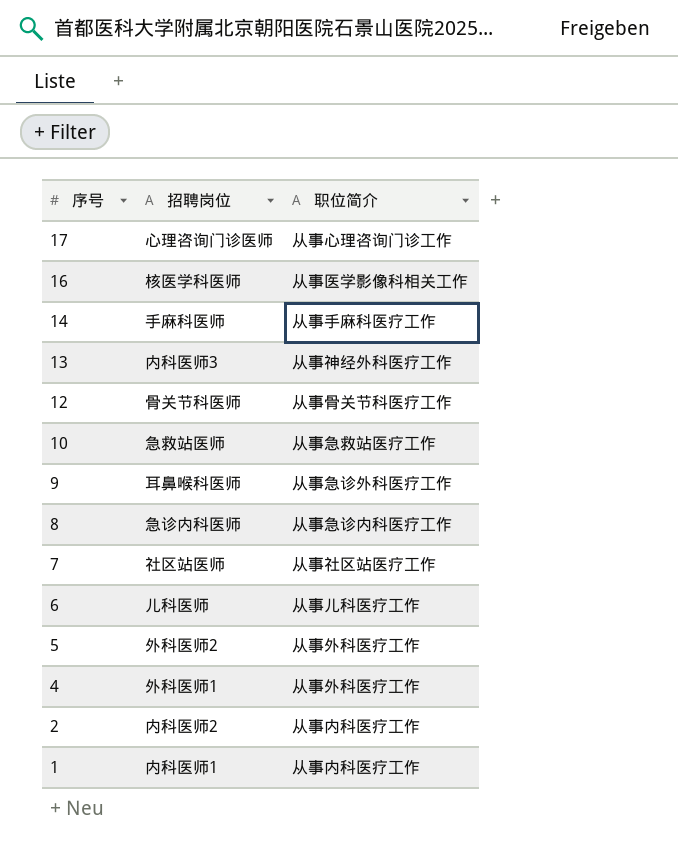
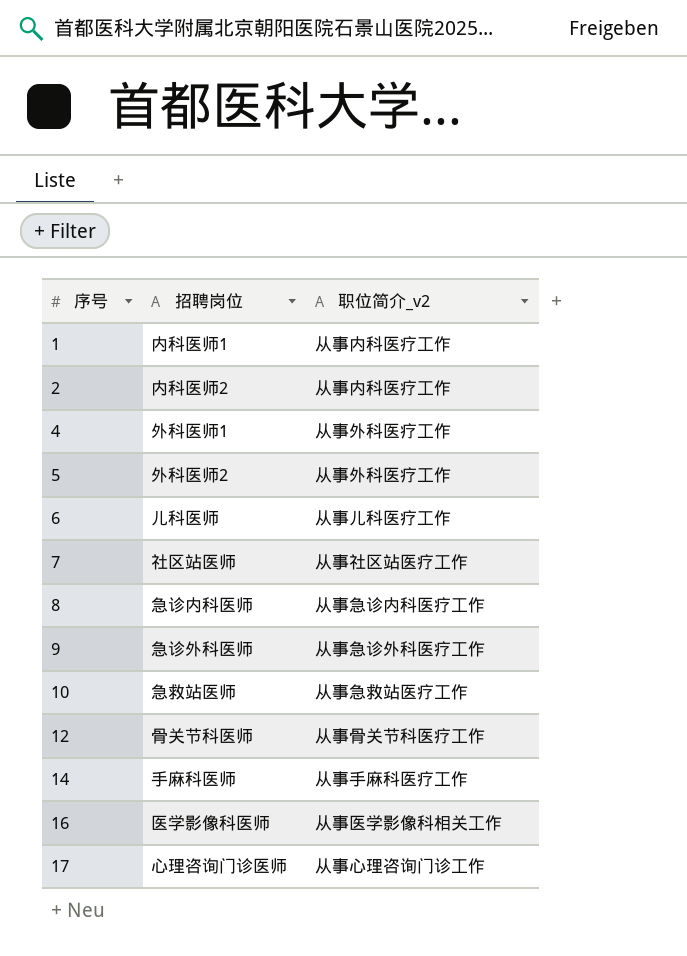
row order: 序号 descending -> 序号 ascending
column name: 职位简介 -> 职位简介_v2
row 13: 内科医师3 | 从事神经外科医疗工作 -> none
9 | 招聘岗位: 耳鼻喉科医师 -> 急诊外科医师
16 | 招聘岗位: 核医学科医师 -> 医学影像科医师

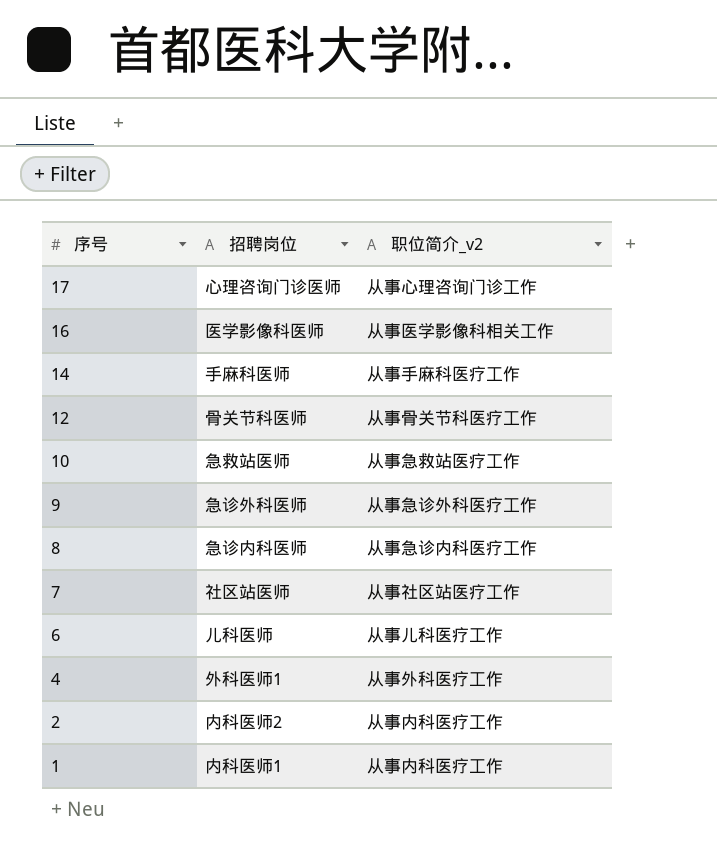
row order: 序号 ascending -> 序号 descending
row 5: 外科医师2 | 从事外科医疗工作 -> none

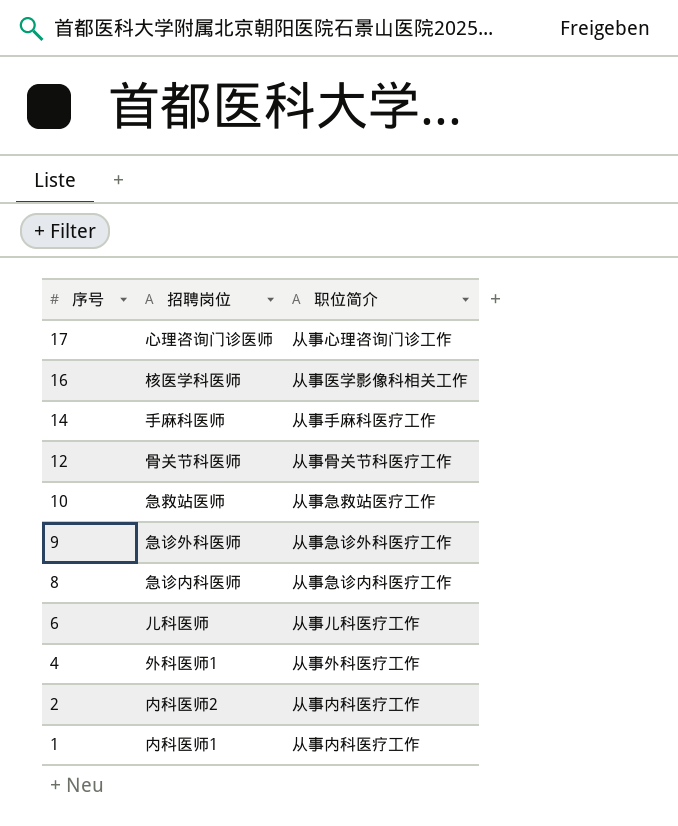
column name: 职位简介_v2 -> 职位简介
row 7: 社区站医师 | 从事社区站医疗工作 -> none
16 | 招聘岗位: 医学影像科医师 -> 核医学科医师

